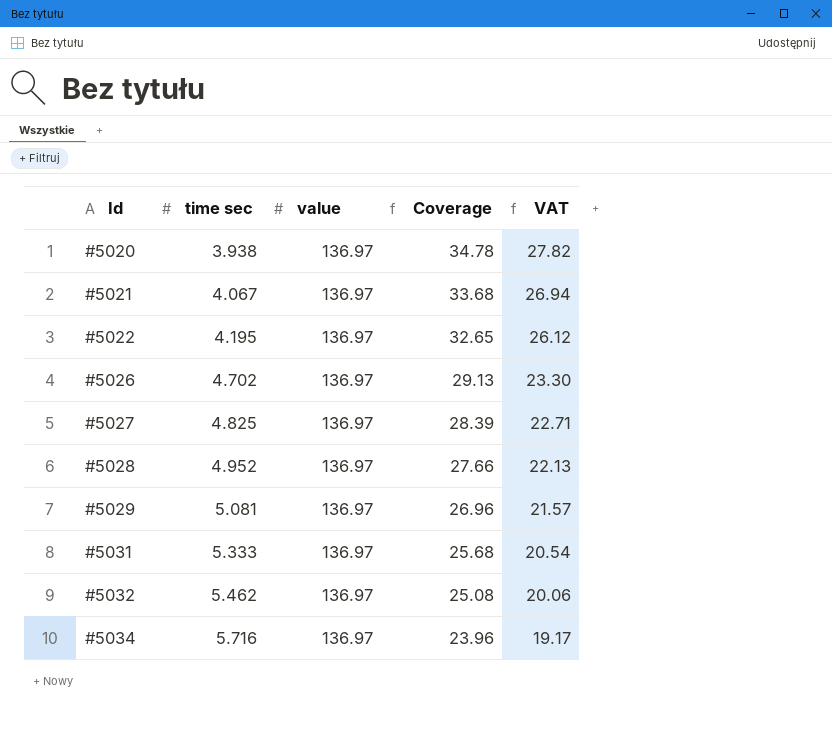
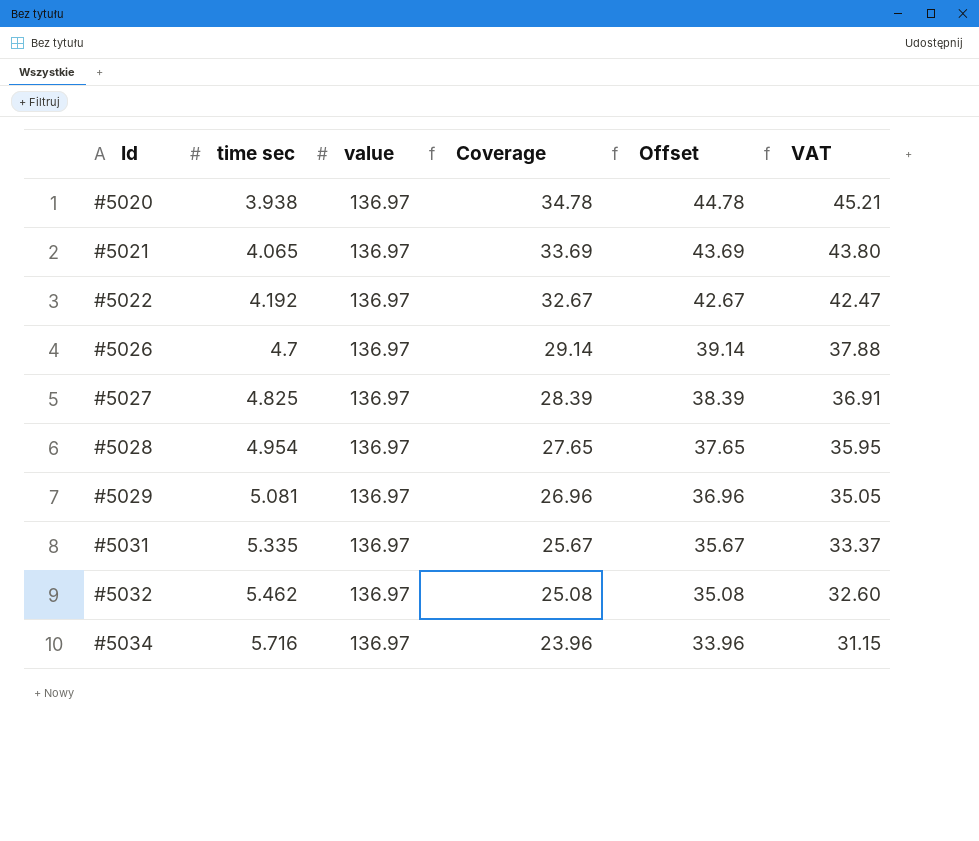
column Offset | formula: none -> [Coverage] + 10
column VAT | formula: [Coverage] * 0.8 -> [Coverage] * 1.3
#5021 | time sec: 4.067 -> 4.065
#5021 | Coverage: 33.68 -> 33.69
#5022 | time sec: 4.195 -> 4.192
#5022 | Coverage: 32.65 -> 32.67
#5026 | time sec: 4.702 -> 4.7
#5026 | Coverage: 29.13 -> 29.14
#5028 | time sec: 4.952 -> 4.954
#5028 | Coverage: 27.66 -> 27.65
#5031 | time sec: 5.333 -> 5.335
#5031 | Coverage: 25.68 -> 25.67

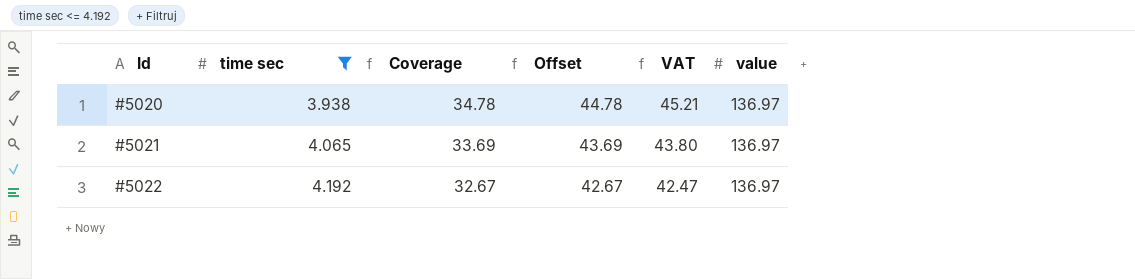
filter: none -> time sec <= 4.192
column value | position: 3 -> 6

